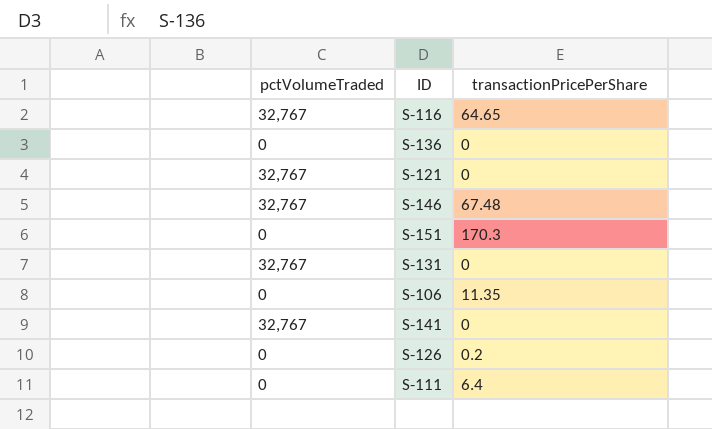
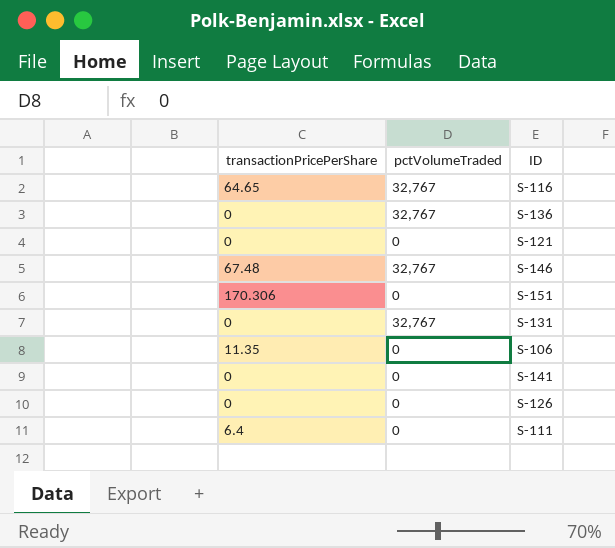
column transactionPricePerShare | position: 3 -> 1
S-136 | pctVolumeTraded: 0 -> 32,767
S-121 | pctVolumeTraded: 32,767 -> 0
S-151 | transactionPricePerShare: 170.3 -> 170.306
S-141 | pctVolumeTraded: 32,767 -> 0
S-126 | transactionPricePerShare: 0.2 -> 0

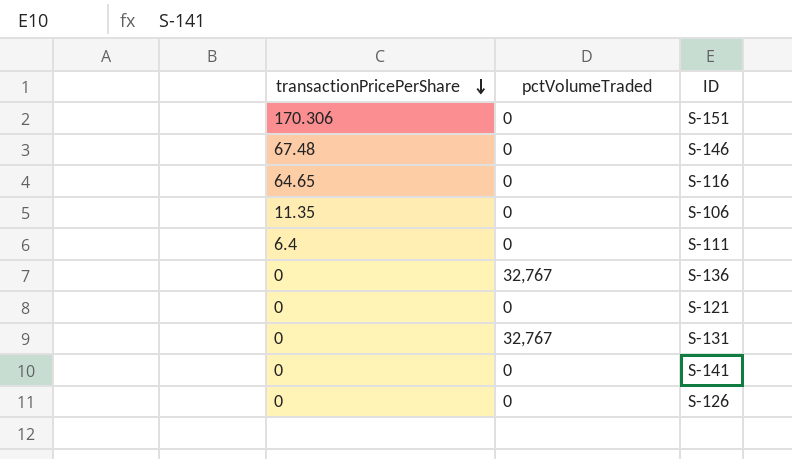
row order: none -> transactionPricePerShare descending
S-146 | pctVolumeTraded: 32,767 -> 0
S-116 | pctVolumeTraded: 32,767 -> 0

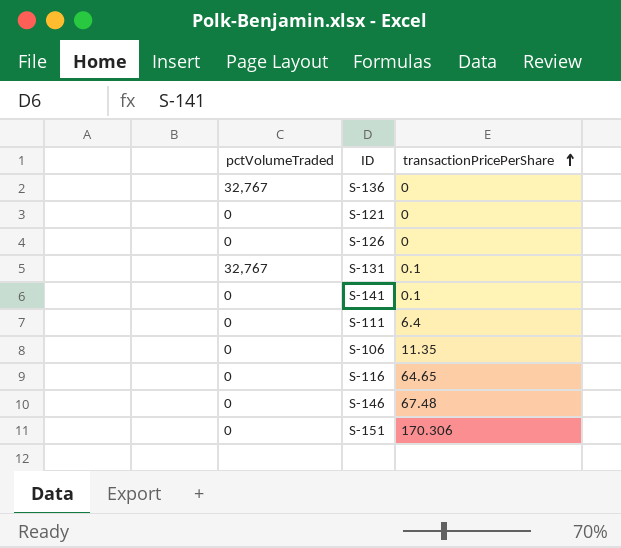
row order: transactionPricePerShare descending -> transactionPricePerShare ascending
column transactionPricePerShare | position: 1 -> 3
S-131 | transactionPricePerShare: 0 -> 0.1
S-141 | transactionPricePerShare: 0 -> 0.1

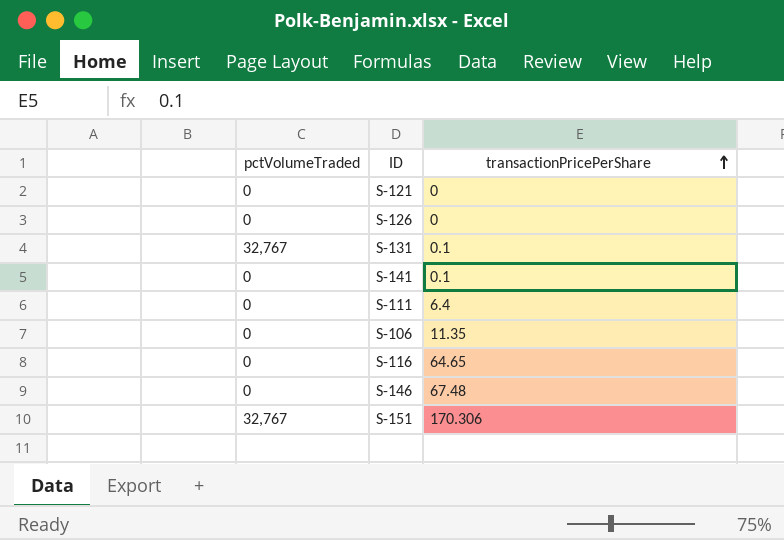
row S-136: 32,767 | 0 -> none
S-151 | pctVolumeTraded: 0 -> 32,767

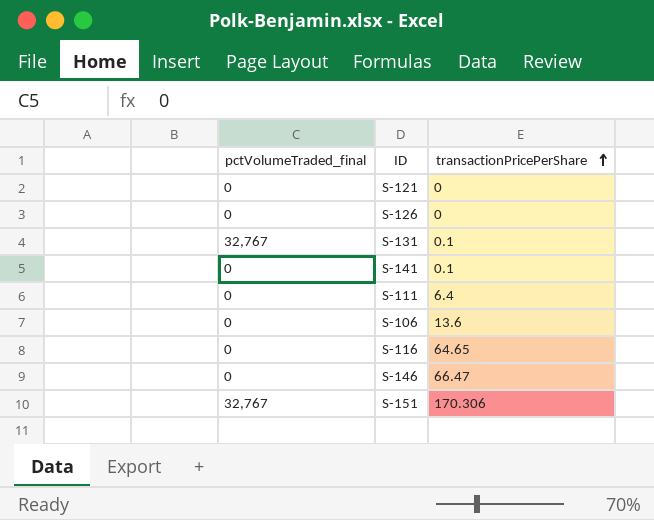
column name: pctVolumeTraded -> pctVolumeTraded_final
S-106 | transactionPricePerShare: 11.35 -> 13.6
S-146 | transactionPricePerShare: 67.48 -> 66.47

